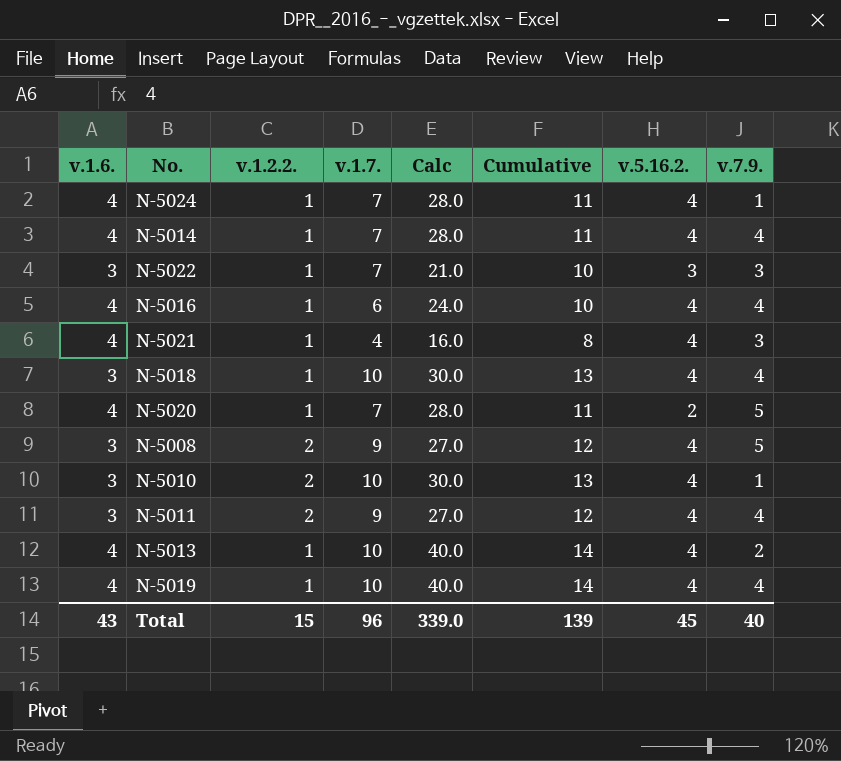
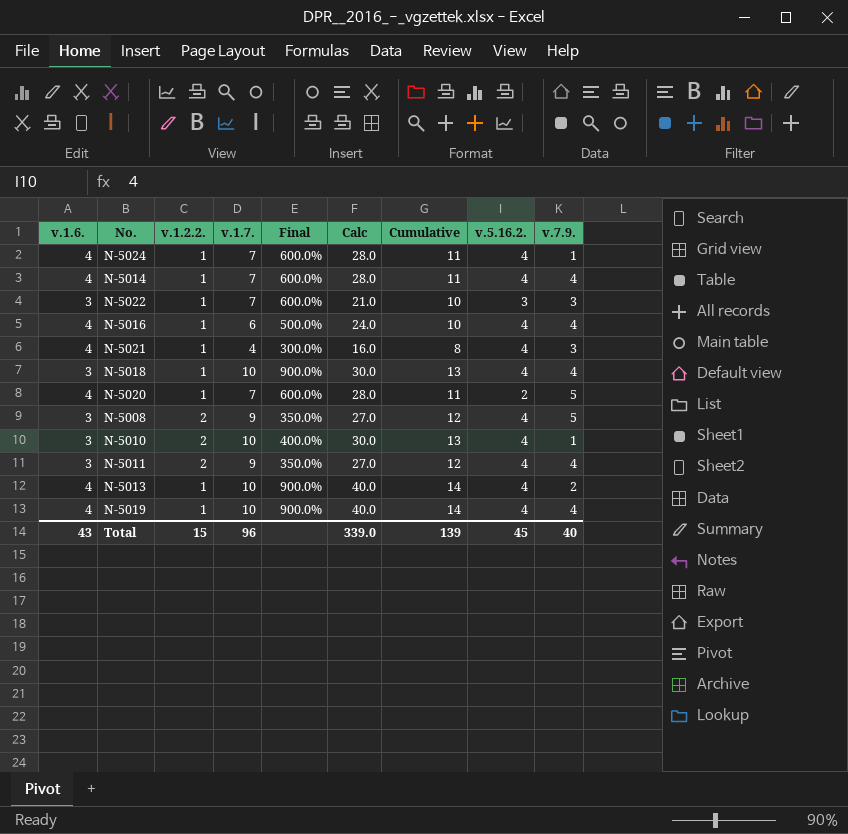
column Final | formula: none -> ([v.1.7.] - [v.1.2.2.]) / [v.1.2.2.]

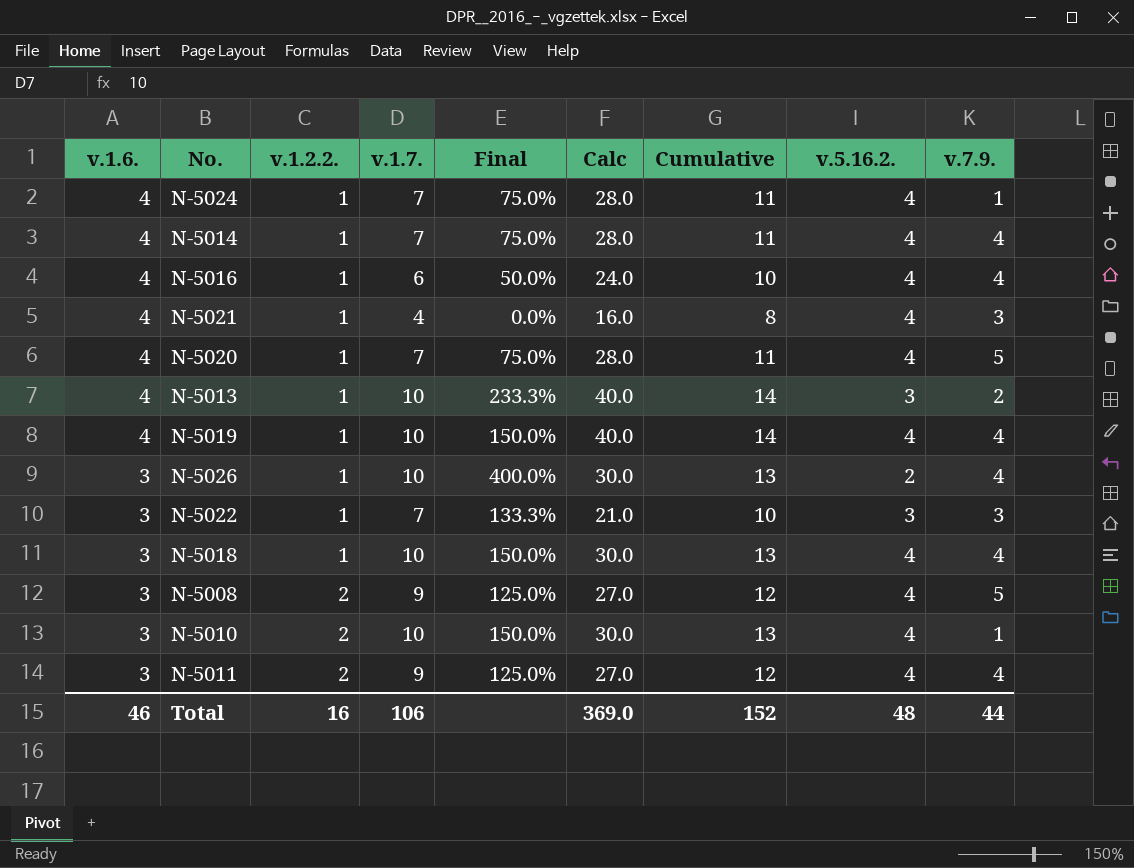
row order: none -> v.1.6. descending
column Final | formula: ([v.1.7.] - [v.1.2.2.]) / [v.1.2.2.] -> ([v.1.7.] - [v.5.16.2.]) / [v.5.16.2.]
N-5020 | v.5.16.2.: 2 -> 4
N-5013 | v.5.16.2.: 4 -> 3
row N-5026: none -> 3 | 1 | 10 | 400.0% | 30.0 | 13 | 2 | 4
Total | v.1.6.: 43 -> 46
Total | v.1.2.2.: 15 -> 16
Total | v.1.7.: 96 -> 106
Total | Calc: 339.0 -> 369.0
Total | Cumulative: 139 -> 152
Total | v.5.16.2.: 45 -> 48
Total | v.7.9.: 40 -> 44

